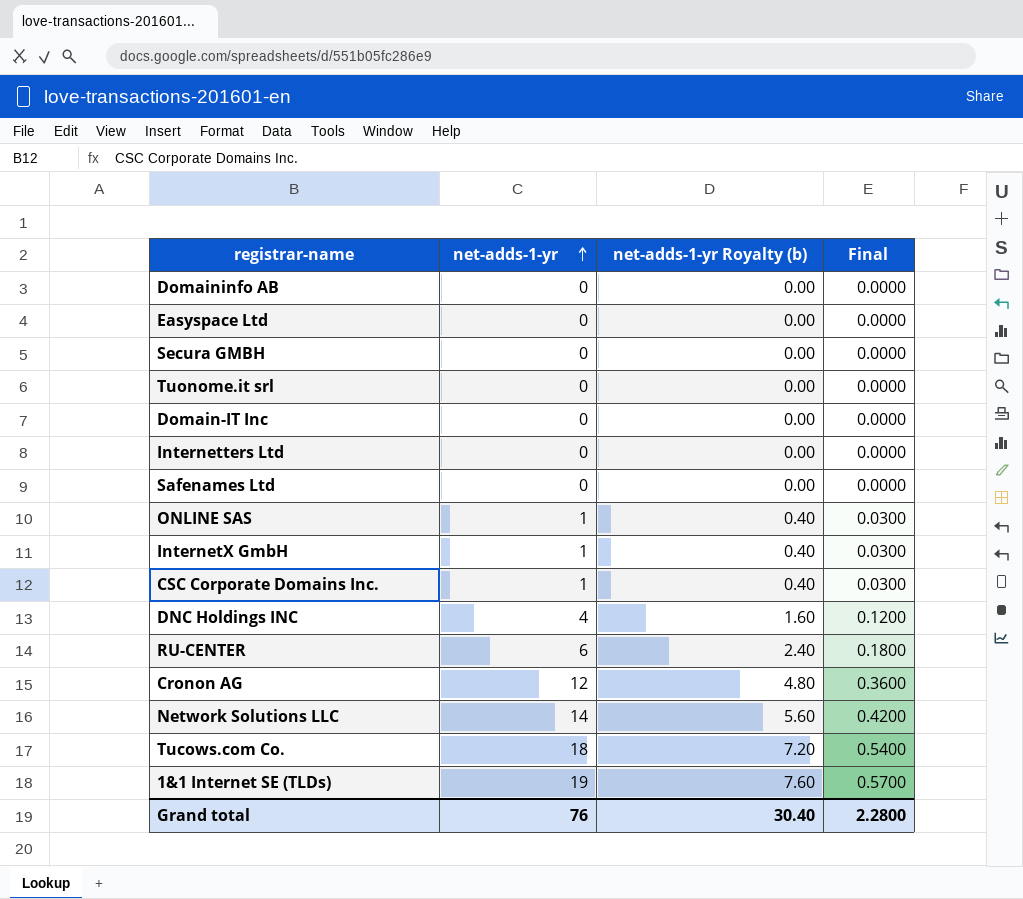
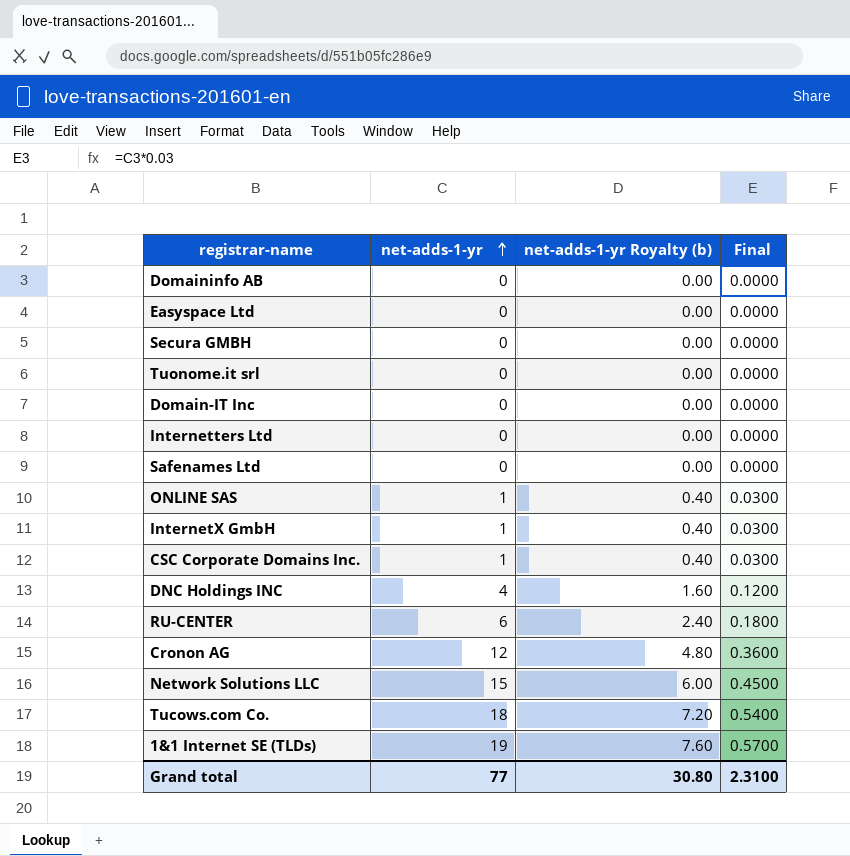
Network Solutions LLC | net-adds-1-yr: 14 -> 15
Network Solutions LLC | net-adds-1-yr Royalty (b): 5.60 -> 6.00
Network Solutions LLC | Final: 0.4200 -> 0.4500
Grand total | net-adds-1-yr: 76 -> 77
Grand total | net-adds-1-yr Royalty (b): 30.40 -> 30.80
Grand total | Final: 2.2800 -> 2.3100

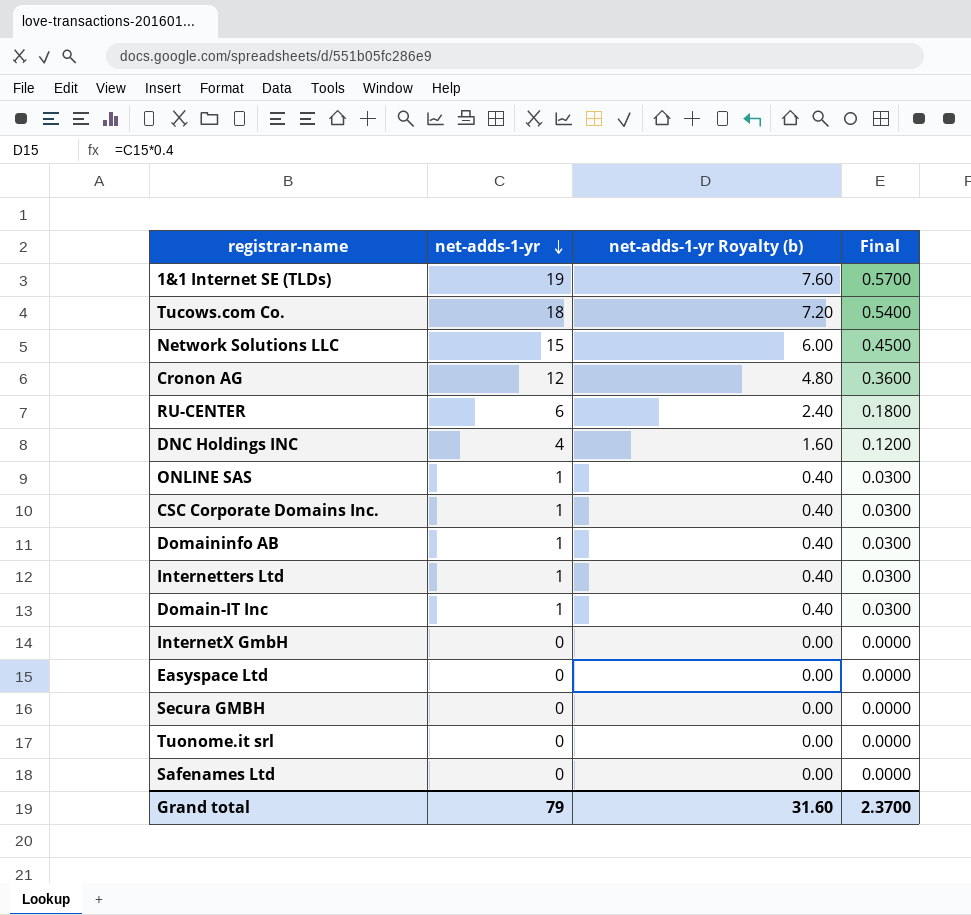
row order: net-adds-1-yr ascending -> net-adds-1-yr descending
Domaininfo AB | net-adds-1-yr: 0 -> 1
Domaininfo AB | net-adds-1-yr Royalty (b): 0.00 -> 0.40
Domaininfo AB | Final: 0.0000 -> 0.0300
Internetters Ltd | net-adds-1-yr: 0 -> 1
Internetters Ltd | net-adds-1-yr Royalty (b): 0.00 -> 0.40
Internetters Ltd | Final: 0.0000 -> 0.0300
Domain-IT Inc | net-adds-1-yr: 0 -> 1
Domain-IT Inc | net-adds-1-yr Royalty (b): 0.00 -> 0.40
Domain-IT Inc | Final: 0.0000 -> 0.0300
InternetX GmbH | net-adds-1-yr: 1 -> 0
InternetX GmbH | net-adds-1-yr Royalty (b): 0.40 -> 0.00
InternetX GmbH | Final: 0.0300 -> 0.0000
Grand total | net-adds-1-yr: 77 -> 79
Grand total | net-adds-1-yr Royalty (b): 30.80 -> 31.60
Grand total | Final: 2.3100 -> 2.3700

